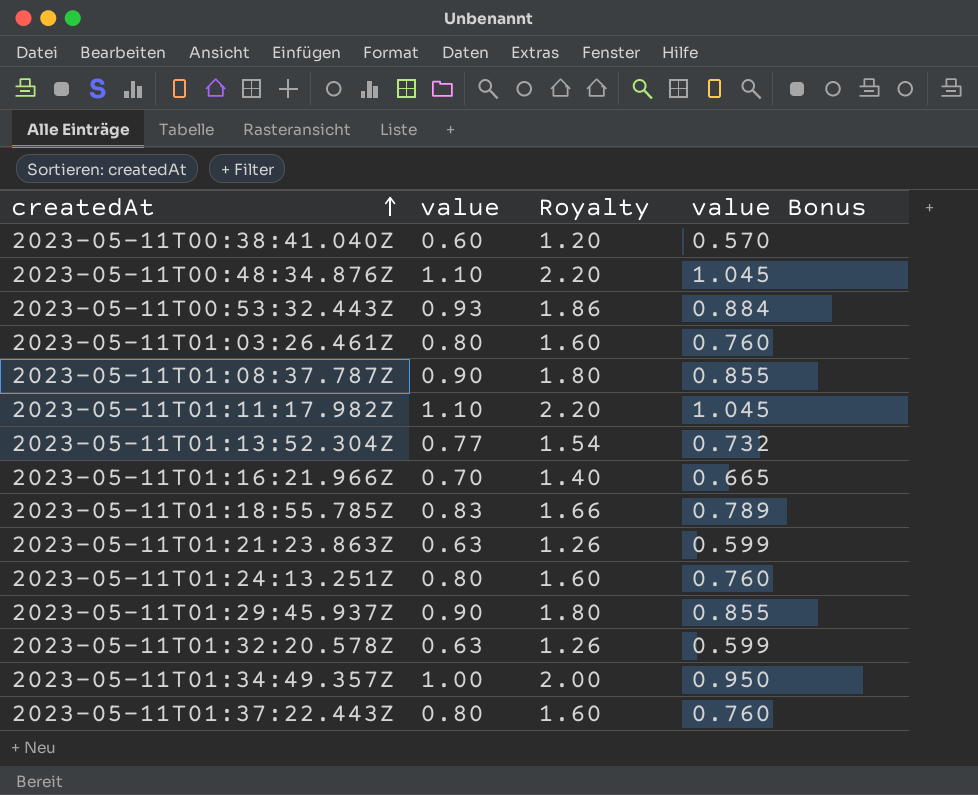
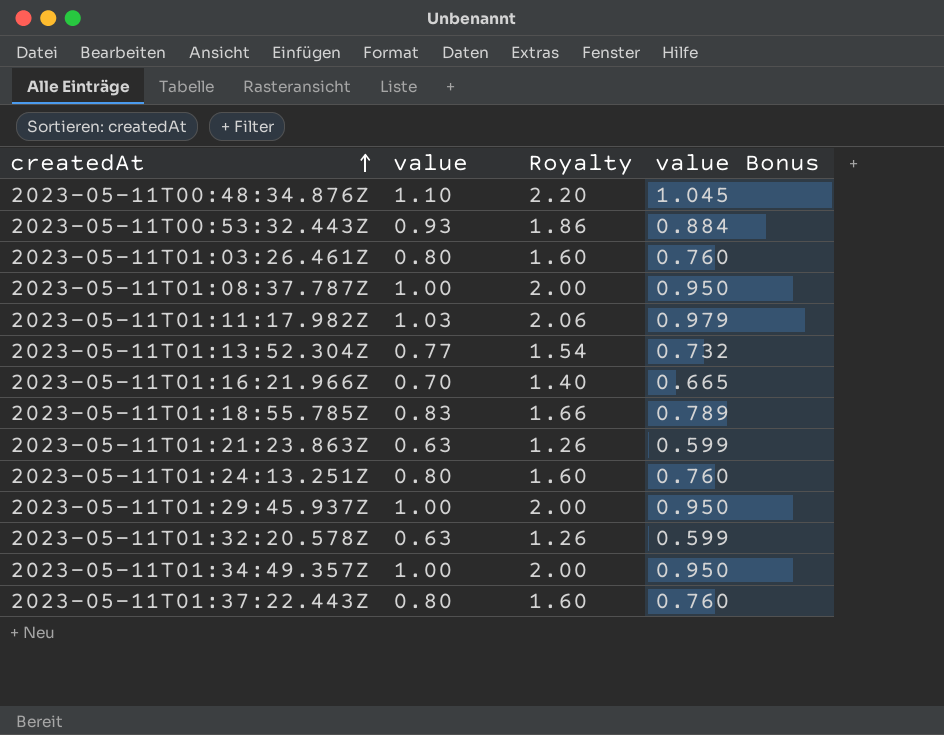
row 2023-05-11T00:38:41.040Z: 0.60 | 1.20 | 0.570 -> none
2023-05-11T01:08:37.787Z | value: 0.90 -> 1.00
2023-05-11T01:08:37.787Z | Royalty: 1.80 -> 2.00
2023-05-11T01:08:37.787Z | value Bonus: 0.855 -> 0.950
2023-05-11T01:11:17.982Z | value: 1.10 -> 1.03
2023-05-11T01:11:17.982Z | Royalty: 2.20 -> 2.06
2023-05-11T01:11:17.982Z | value Bonus: 1.045 -> 0.979
2023-05-11T01:29:45.937Z | value: 0.90 -> 1.00
2023-05-11T01:29:45.937Z | Royalty: 1.80 -> 2.00
2023-05-11T01:29:45.937Z | value Bonus: 0.855 -> 0.950

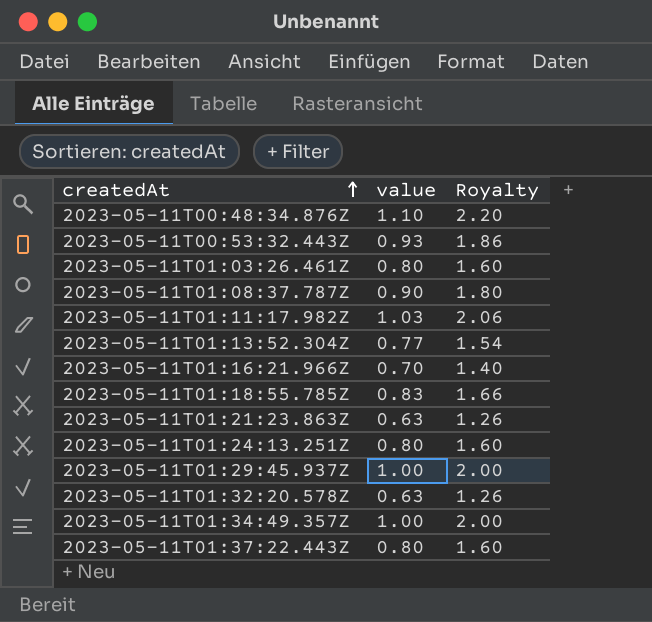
column value Bonus | formula: [value] * 0.95 -> none
2023-05-11T01:08:37.787Z | value: 1.00 -> 0.90
2023-05-11T01:08:37.787Z | Royalty: 2.00 -> 1.80

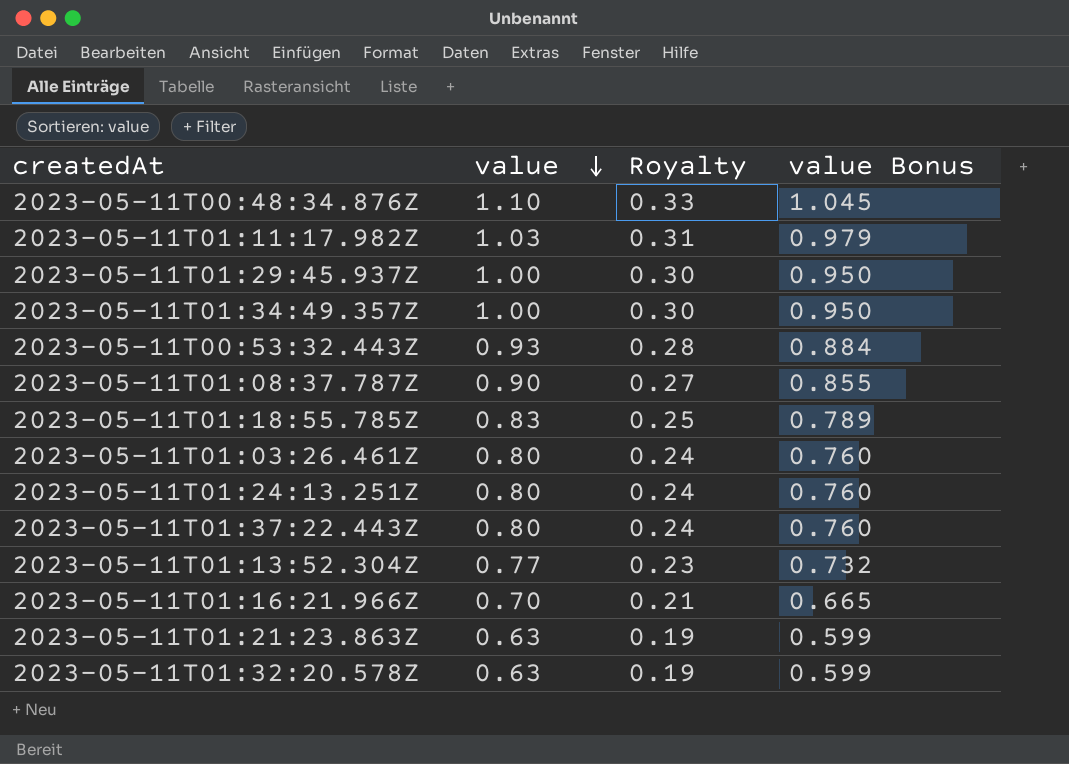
row order: createdAt ascending -> value descending
column Royalty | formula: [value] * 2 -> [value] * 0.3
column value Bonus | formula: none -> [value] * 0.95

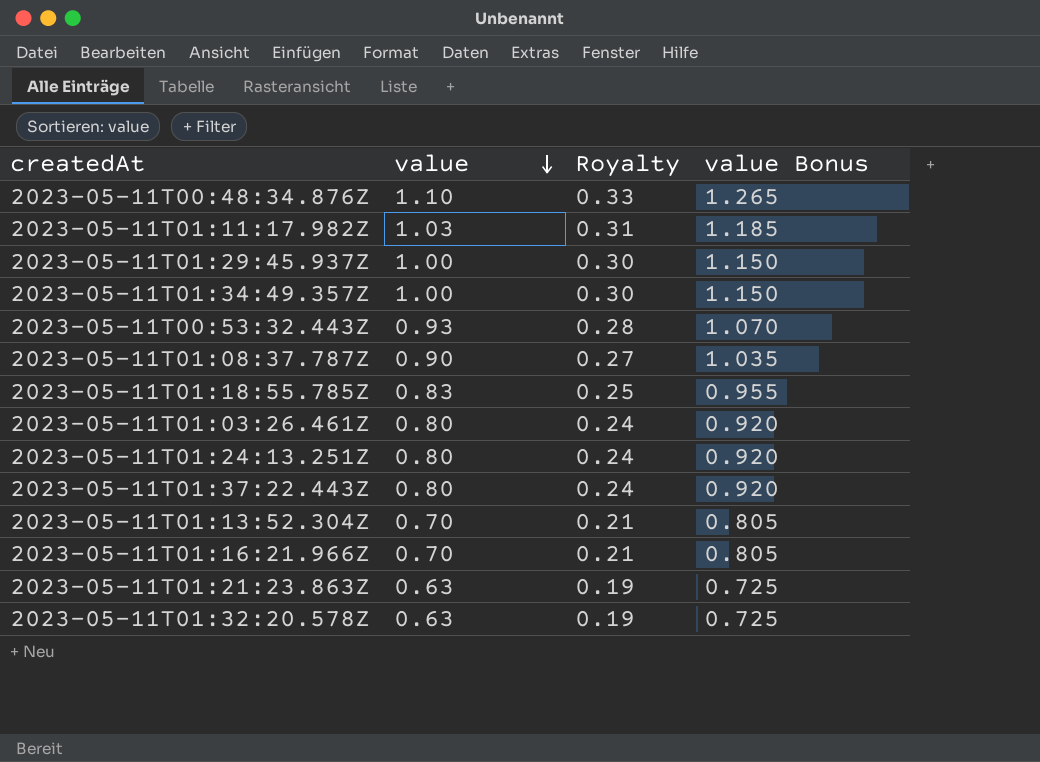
column value Bonus | formula: [value] * 0.95 -> [value] * 1.15
2023-05-11T01:13:52.304Z | value: 0.77 -> 0.70
2023-05-11T01:13:52.304Z | Royalty: 0.23 -> 0.21

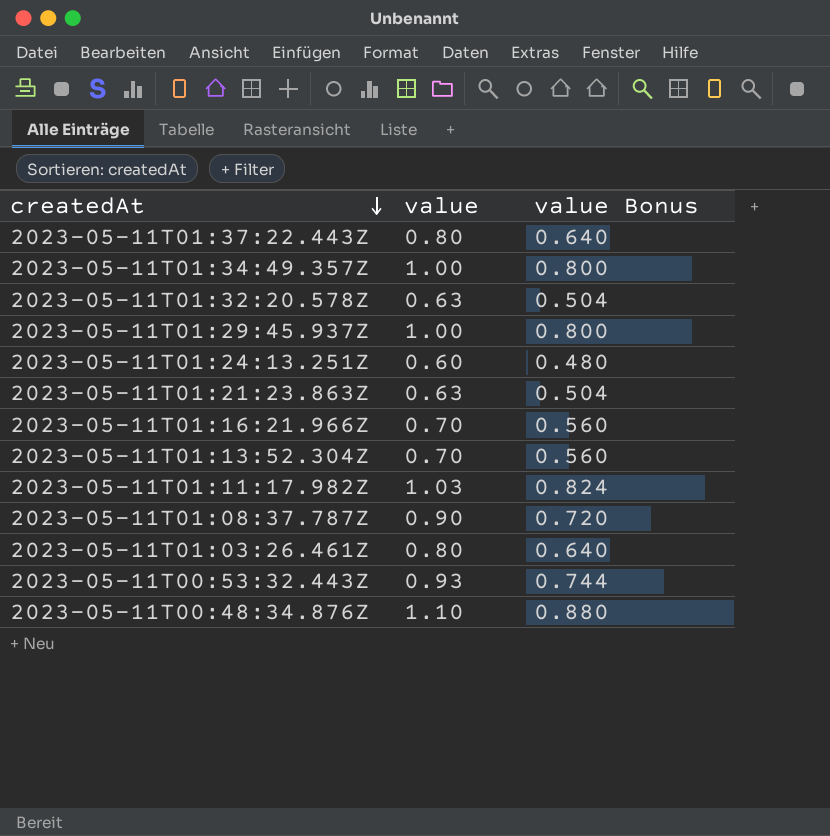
row order: value descending -> createdAt descending
column Royalty | formula: [value] * 0.3 -> none
column value Bonus | formula: [value] * 1.15 -> [value] * 0.8
row 2023-05-11T01:18:55.785Z: 0.83 | 0.25 | 0.955 -> none
2023-05-11T01:24:13.251Z | value: 0.80 -> 0.60

